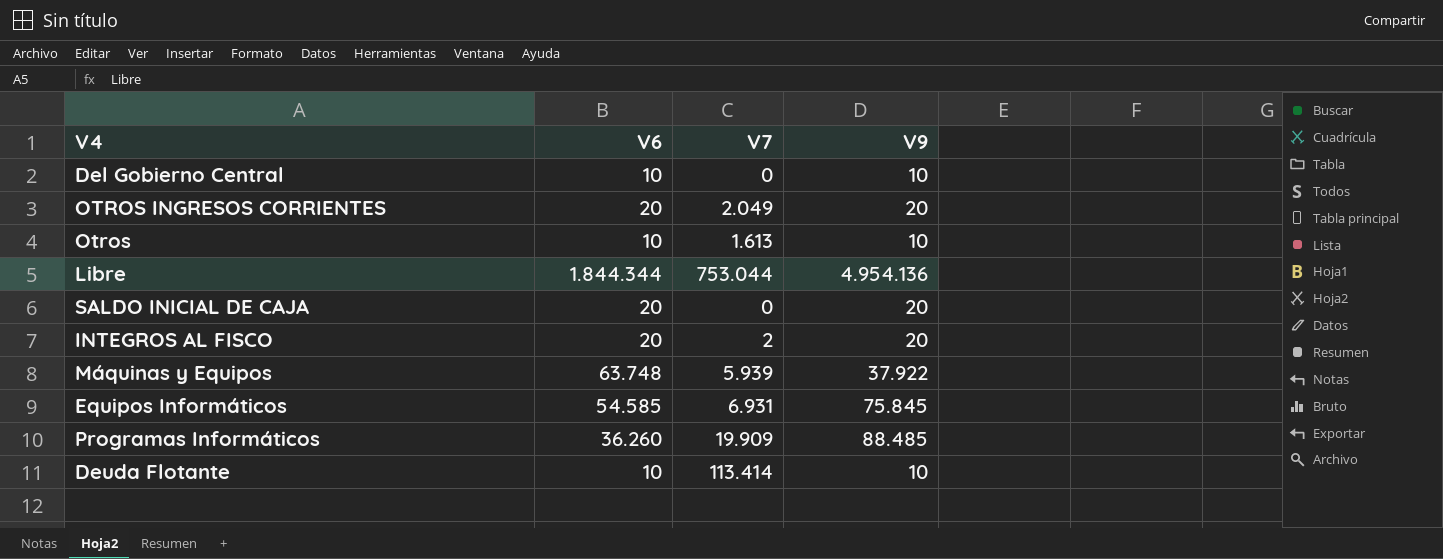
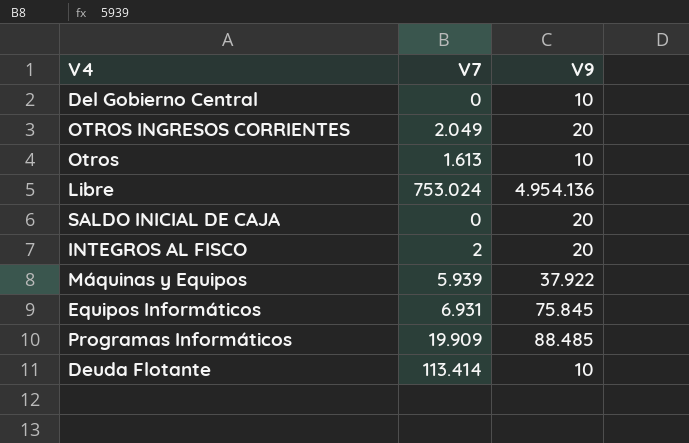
column V6 | position: 2 -> none
Libre | V7: 753.044 -> 753.024

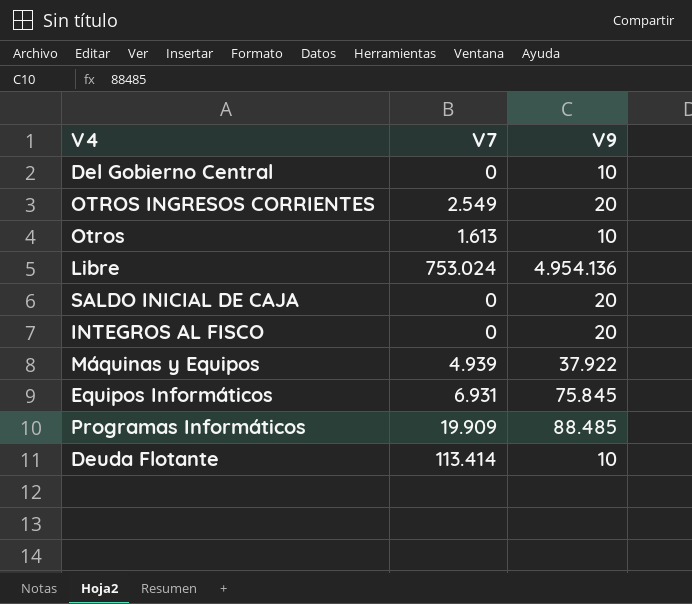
OTROS INGRESOS CORRIENTES | V7: 2.049 -> 2.549
INTEGROS AL FISCO | V7: 2 -> 0
Máquinas y Equipos | V7: 5.939 -> 4.939

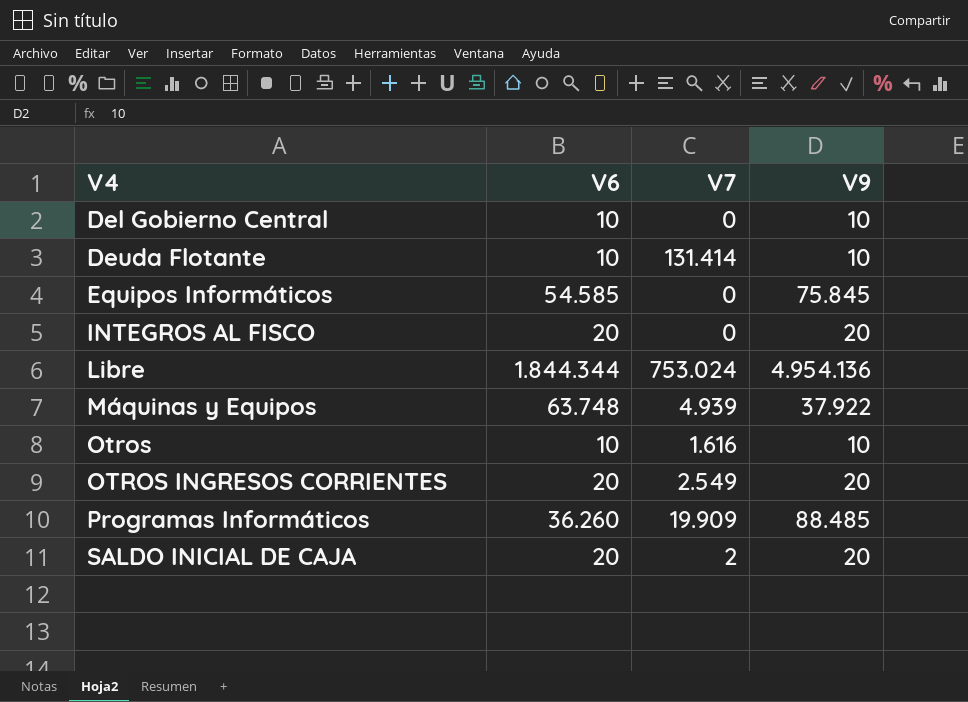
row order: none -> V4 ascending
column V6 | position: none -> 2
Deuda Flotante | V7: 113.414 -> 131.414
Equipos Informáticos | V7: 6.931 -> 0
Otros | V7: 1.613 -> 1.616
SALDO INICIAL DE CAJA | V7: 0 -> 2

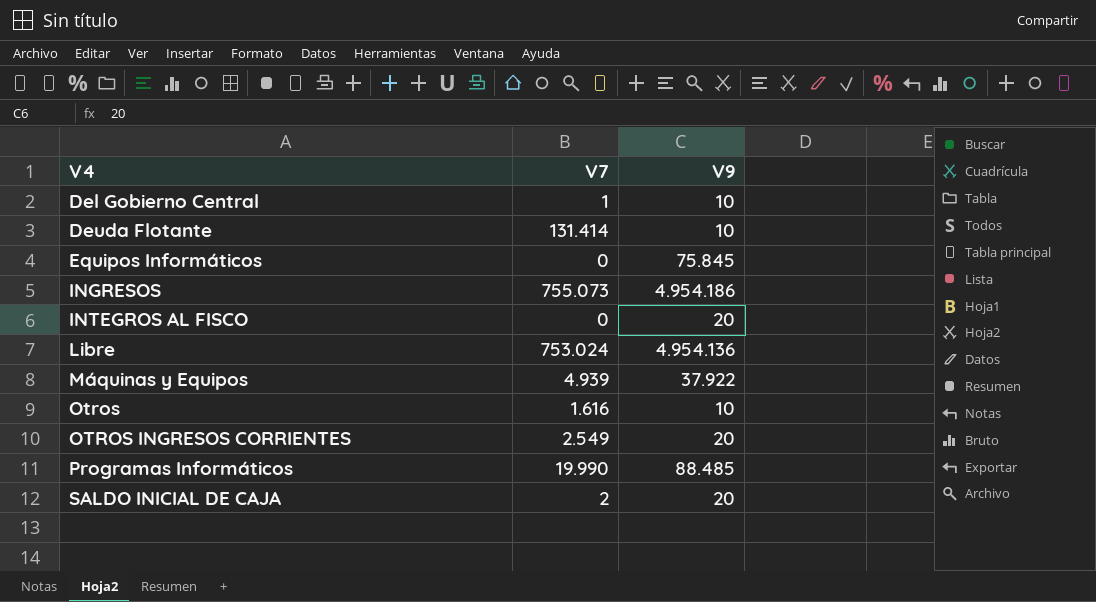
column V6 | position: 2 -> none
Del Gobierno Central | V7: 0 -> 1
row INGRESOS: none -> 755.073 | 4.954.186
Programas Informáticos | V7: 19.909 -> 19.990

